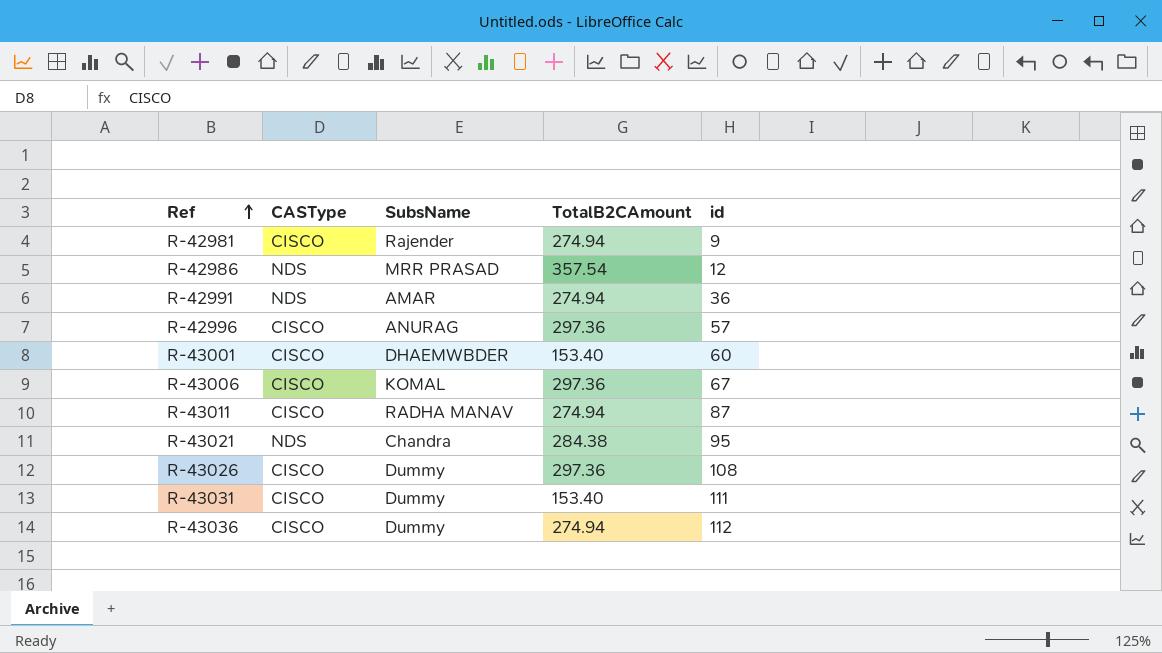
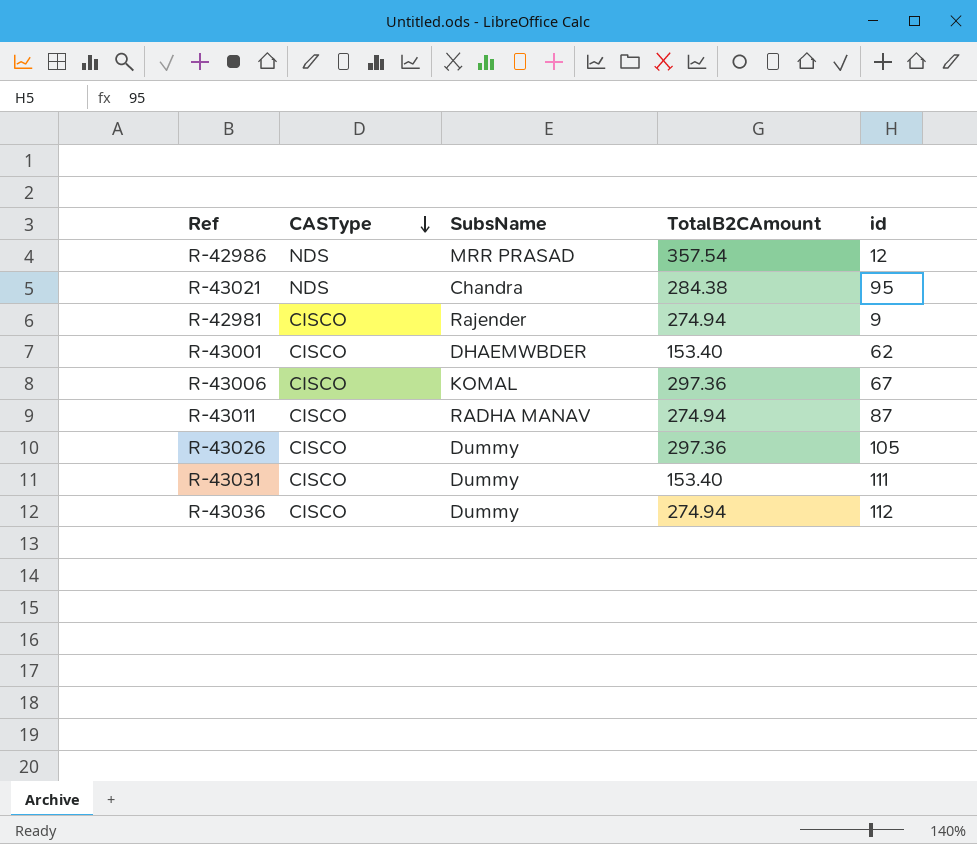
row order: Ref ascending -> CASType descending
row R-42991: NDS | AMAR | 274.94 | 36 -> none
row R-42996: CISCO | ANURAG | 297.36 | 57 -> none
R-43001 | id: 60 -> 62
R-43026 | id: 108 -> 105

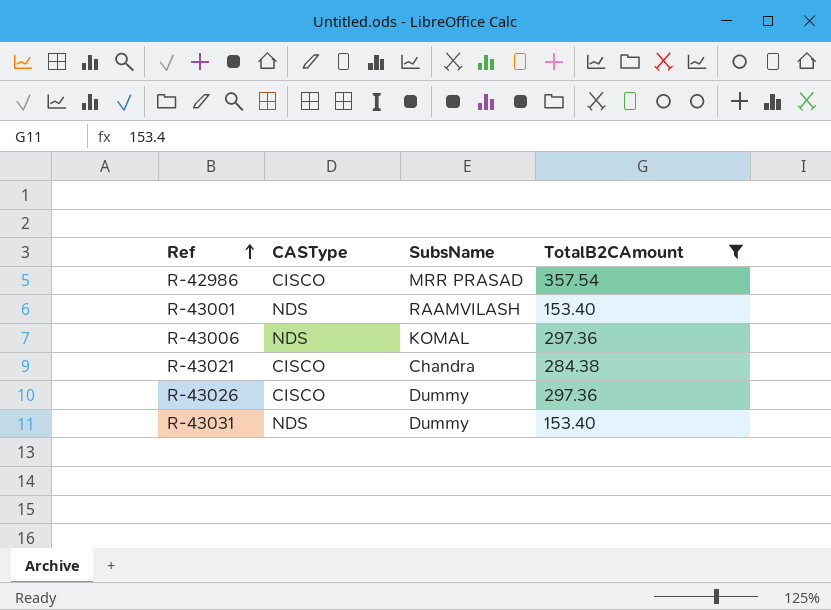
filter: none -> TotalB2CAmount != 274.94
row order: CASType descending -> Ref ascending
column id | position: 5 -> none
R-42986 | CASType: NDS -> CISCO
R-43001 | CASType: CISCO -> NDS
R-43001 | SubsName: DHAEMWBDER -> RAAMVILASH
R-43006 | CASType: CISCO -> NDS
R-43021 | CASType: NDS -> CISCO
R-43031 | CASType: CISCO -> NDS

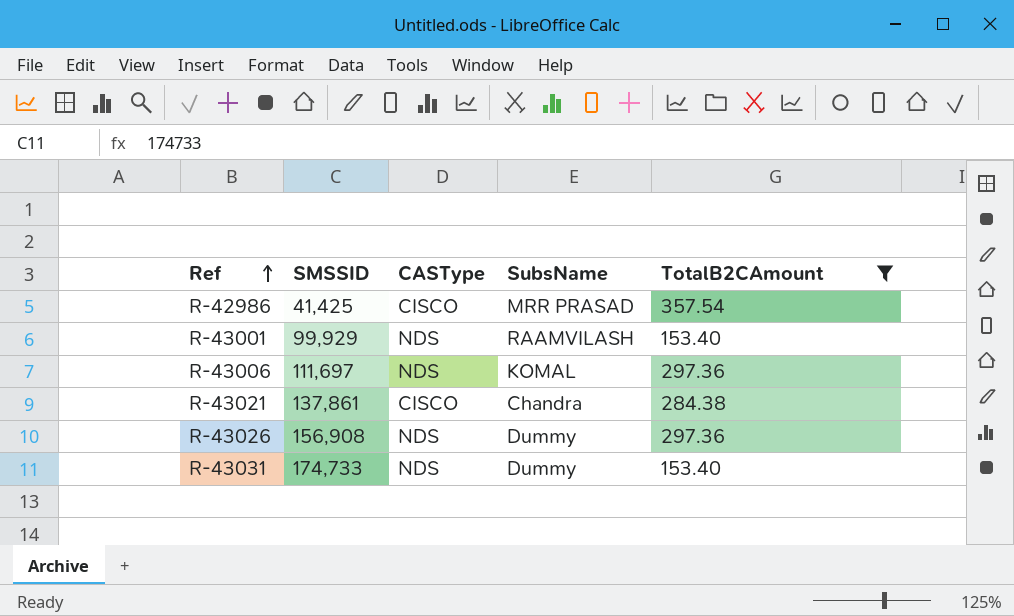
column SMSSID | position: none -> 2
R-43026 | CASType: CISCO -> NDS

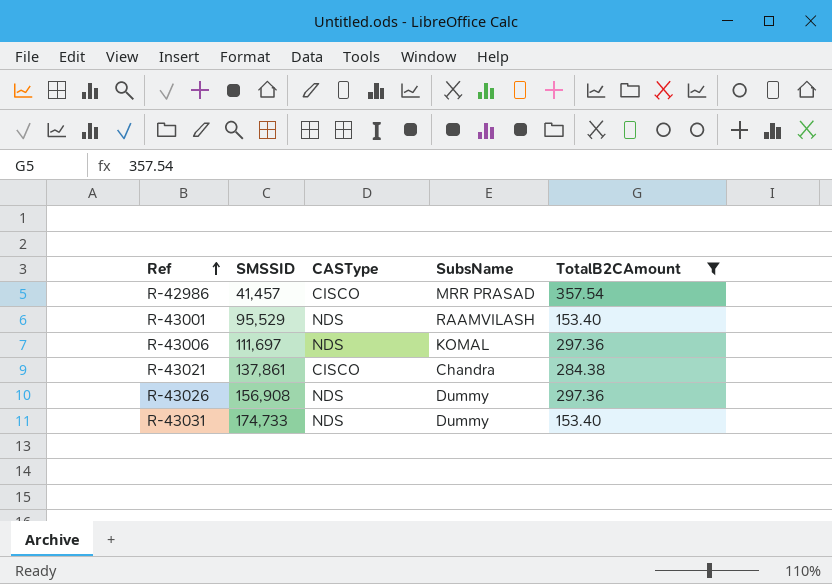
R-42986 | SMSSID: 41,425 -> 41,457
R-43001 | SMSSID: 99,929 -> 95,529

